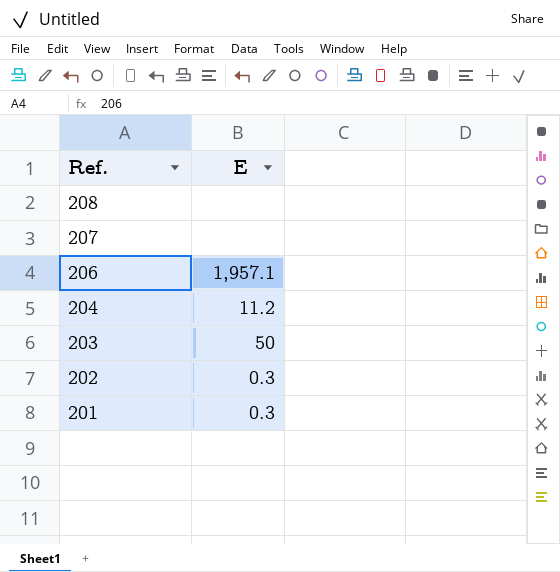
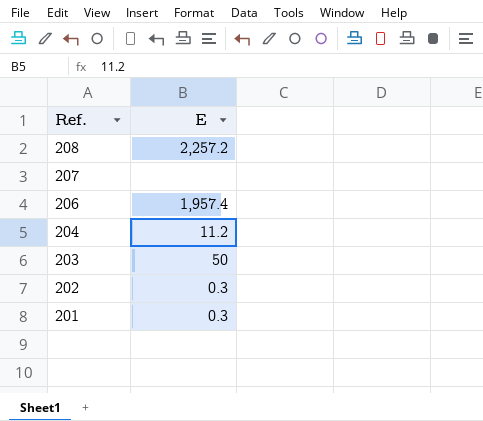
208 | E: none -> 2,257.2
206 | E: 1,957.1 -> 1,957.4

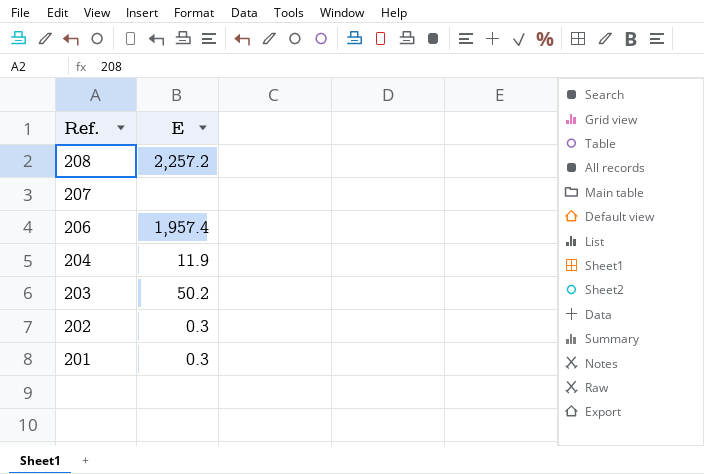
204 | E: 11.2 -> 11.9
203 | E: 50 -> 50.2

